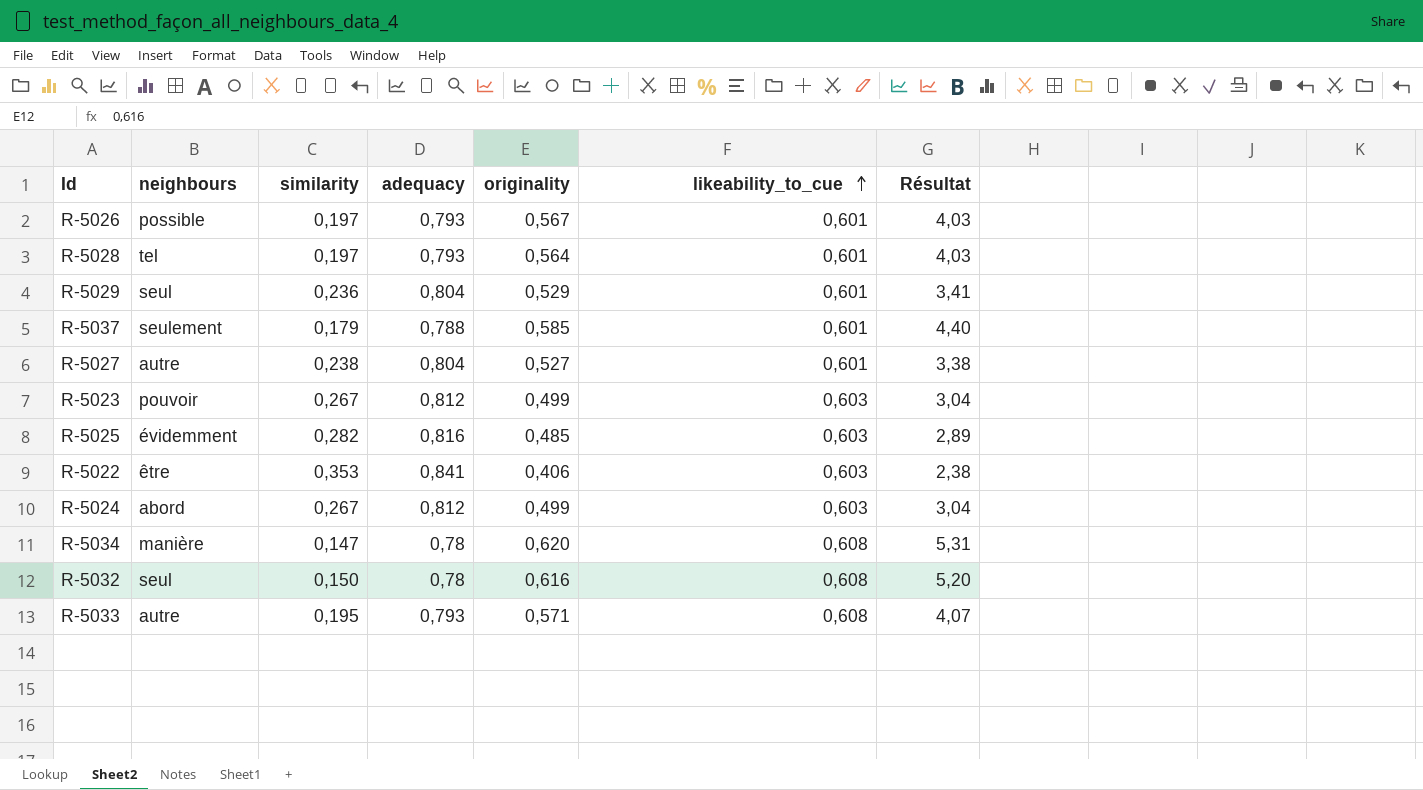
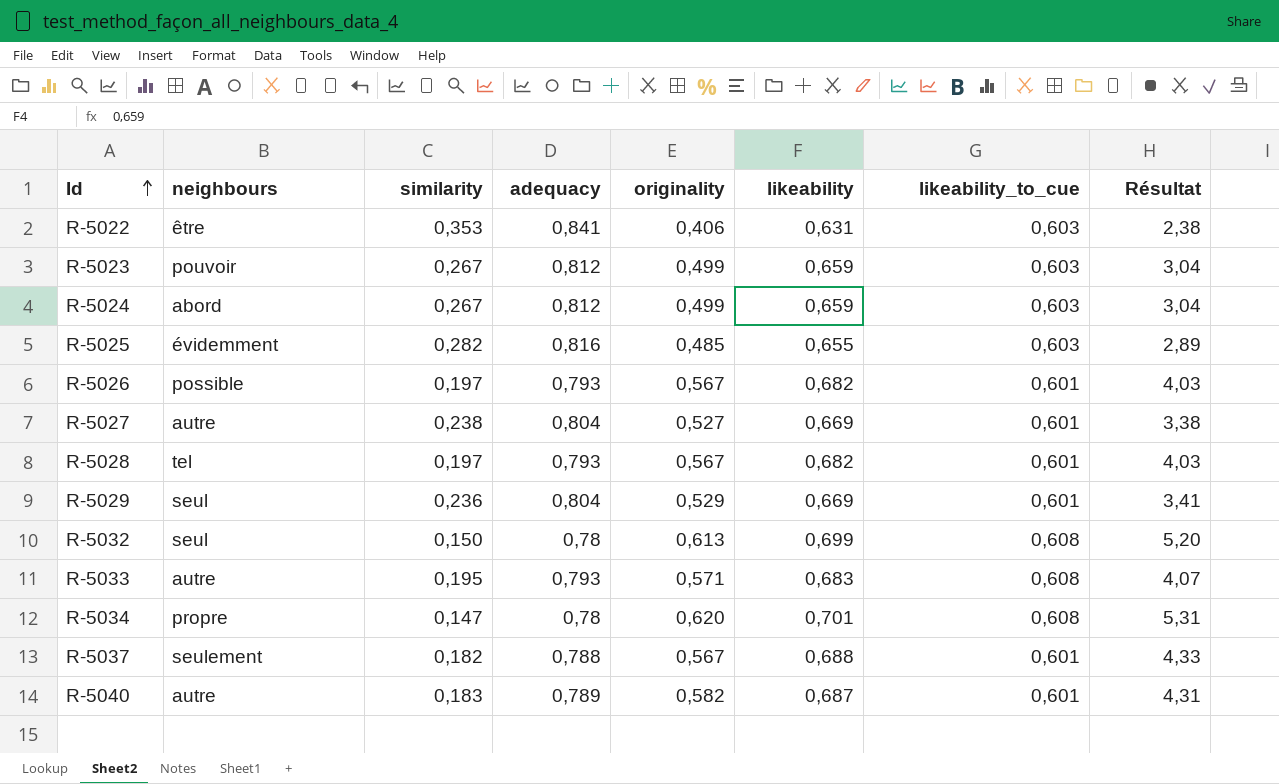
row order: likeability_to_cue ascending -> Id ascending
column likeability | position: none -> 6
R-5028 | originality: 0,564 -> 0,567
R-5032 | originality: 0,616 -> 0,613
R-5034 | neighbours: manière -> propre
R-5037 | similarity: 0,179 -> 0,182
R-5037 | originality: 0,585 -> 0,567
R-5037 | Résultat: 4,40 -> 4,33
row R-5040: none -> autre | 0,183 | 0,789 | 0,582 | 0,687 | 0,601 | 4,31

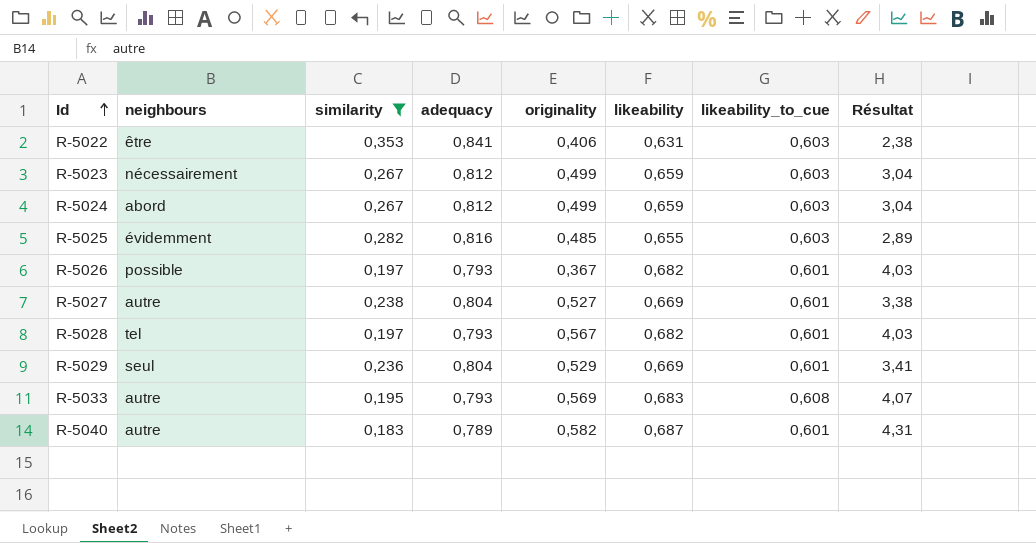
filter: none -> similarity >= 0,183
R-5023 | neighbours: pouvoir -> nécessairement
R-5026 | originality: 0,567 -> 0,367
R-5033 | originality: 0,571 -> 0,569

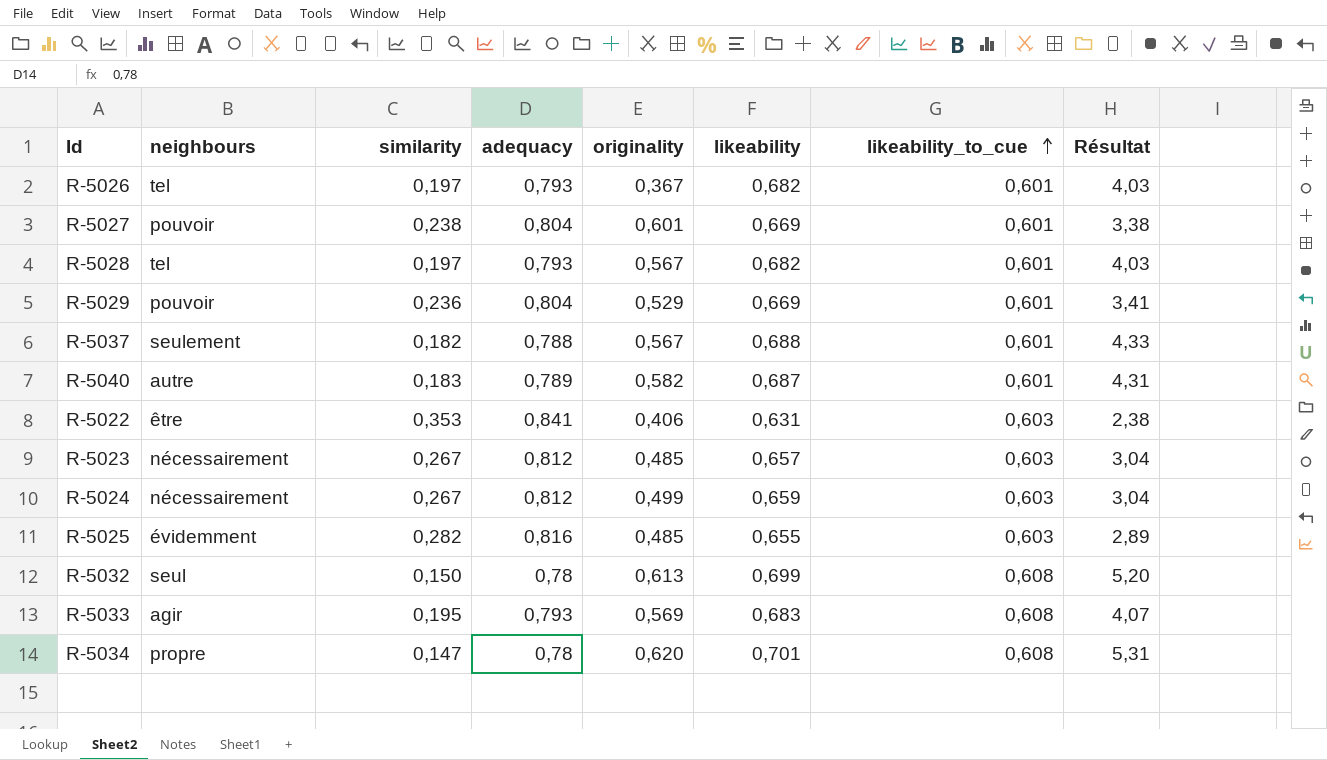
filter: similarity >= 0,183 -> none
row order: Id ascending -> likeability_to_cue ascending
R-5026 | neighbours: possible -> tel
R-5027 | neighbours: autre -> pouvoir
R-5027 | originality: 0,527 -> 0,601
R-5029 | neighbours: seul -> pouvoir
R-5023 | originality: 0,499 -> 0,485
R-5023 | likeability: 0,659 -> 0,657
R-5024 | neighbours: abord -> nécessairement
R-5033 | neighbours: autre -> agir

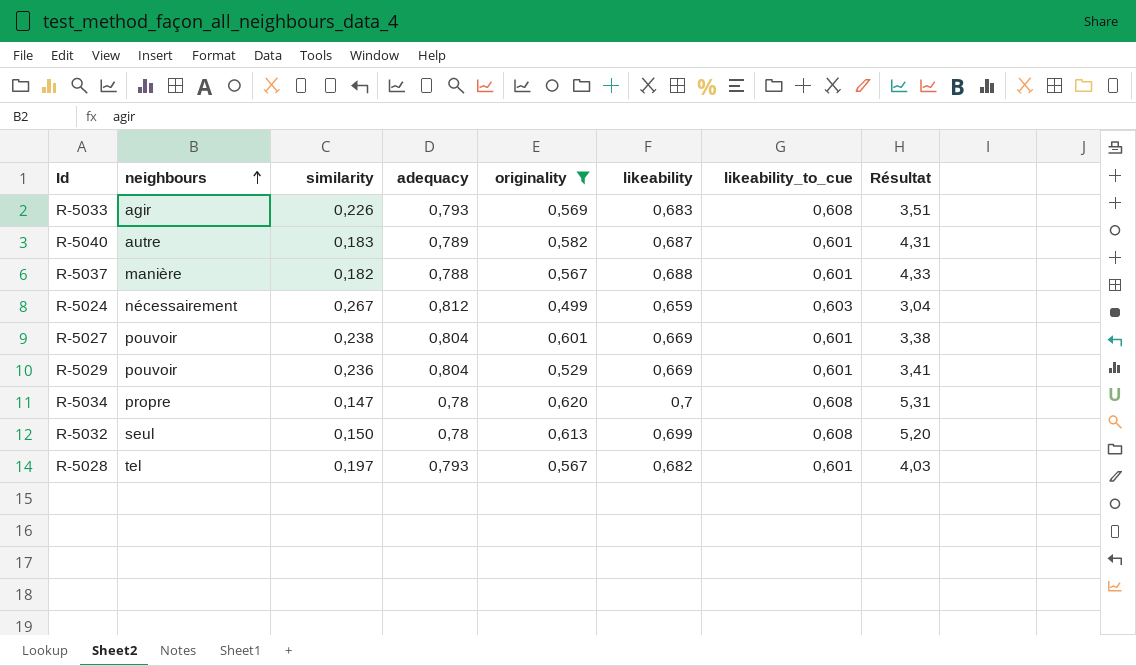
filter: none -> originality >= 0,499
row order: likeability_to_cue ascending -> neighbours ascending
R-5033 | similarity: 0,195 -> 0,226
R-5033 | Résultat: 4,07 -> 3,51
R-5037 | neighbours: seulement -> manière
R-5034 | likeability: 0,701 -> 0,7

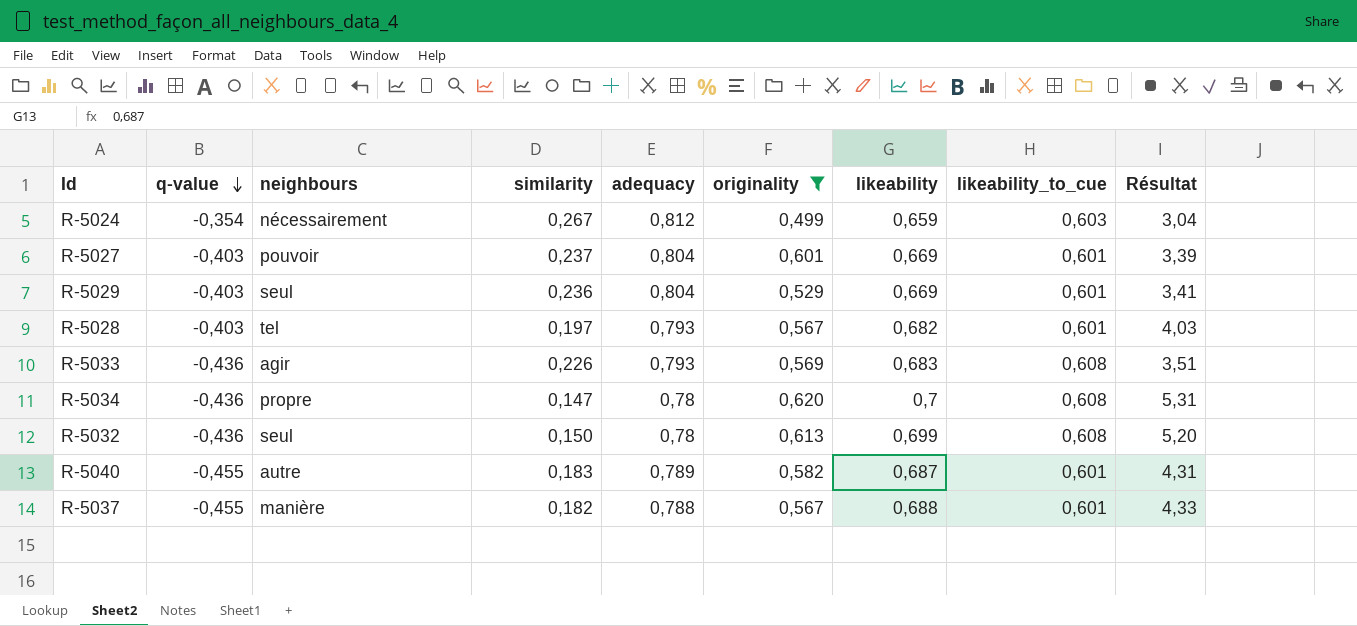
row order: neighbours ascending -> q-value descending
column q-value | position: none -> 2
R-5027 | similarity: 0,238 -> 0,237
R-5027 | Résultat: 3,38 -> 3,39
R-5029 | neighbours: pouvoir -> seul

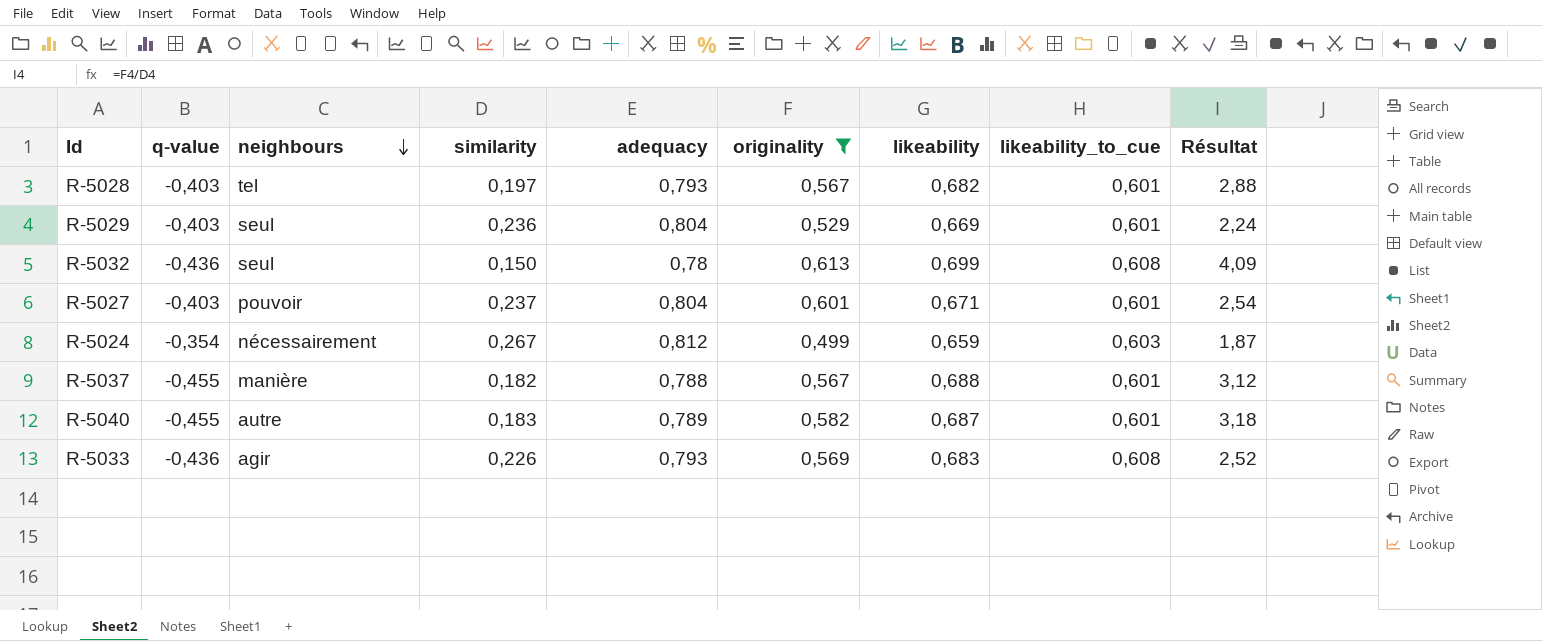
row order: q-value descending -> neighbours descending
column Résultat | formula: [adequacy] / [similarity] -> [originality] / [similarity]
row R-5034: -0,436 | propre | 0,147 | 0,78 | 0,620 | 0,7 | 0,608 | 5,31 -> none
R-5027 | likeability: 0,669 -> 0,671

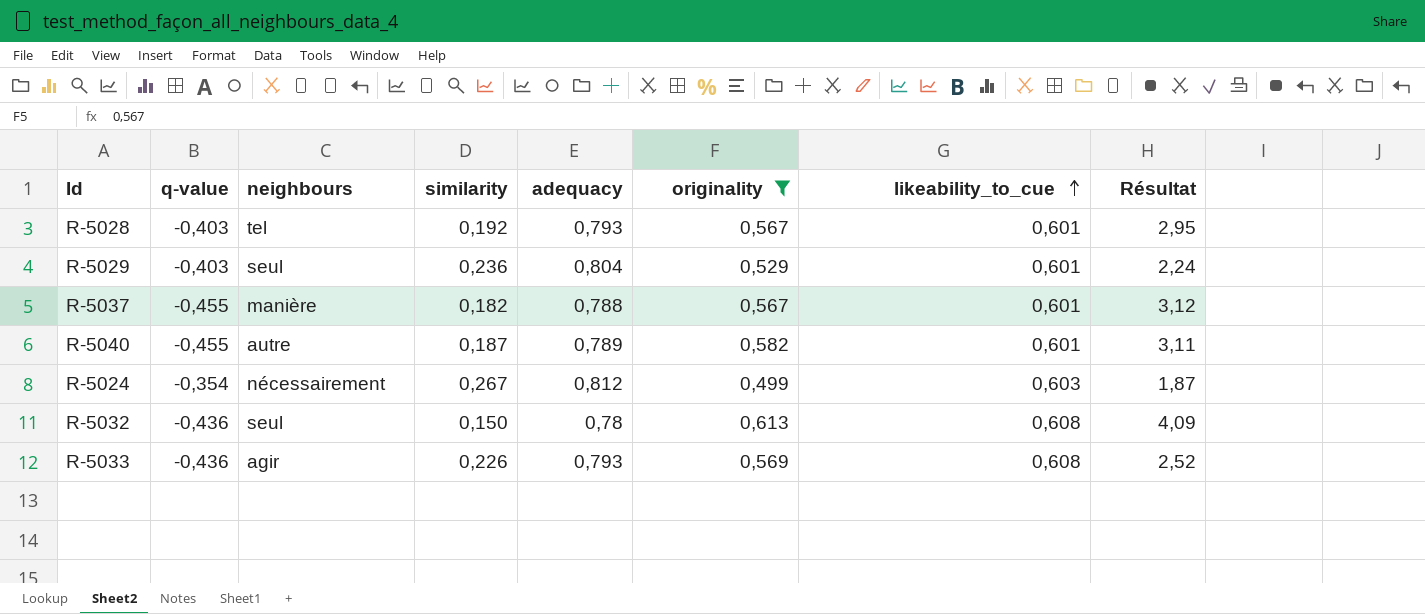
row order: neighbours descending -> likeability_to_cue ascending
column likeability | position: 7 -> none
row R-5027: -0,403 | pouvoir | 0,237 | 0,804 | 0,601 | 0,671 | 0,601 | 2,54 -> none
R-5028 | similarity: 0,197 -> 0,192
R-5028 | Résultat: 2,88 -> 2,95
R-5040 | similarity: 0,183 -> 0,187
R-5040 | Résultat: 3,18 -> 3,11

